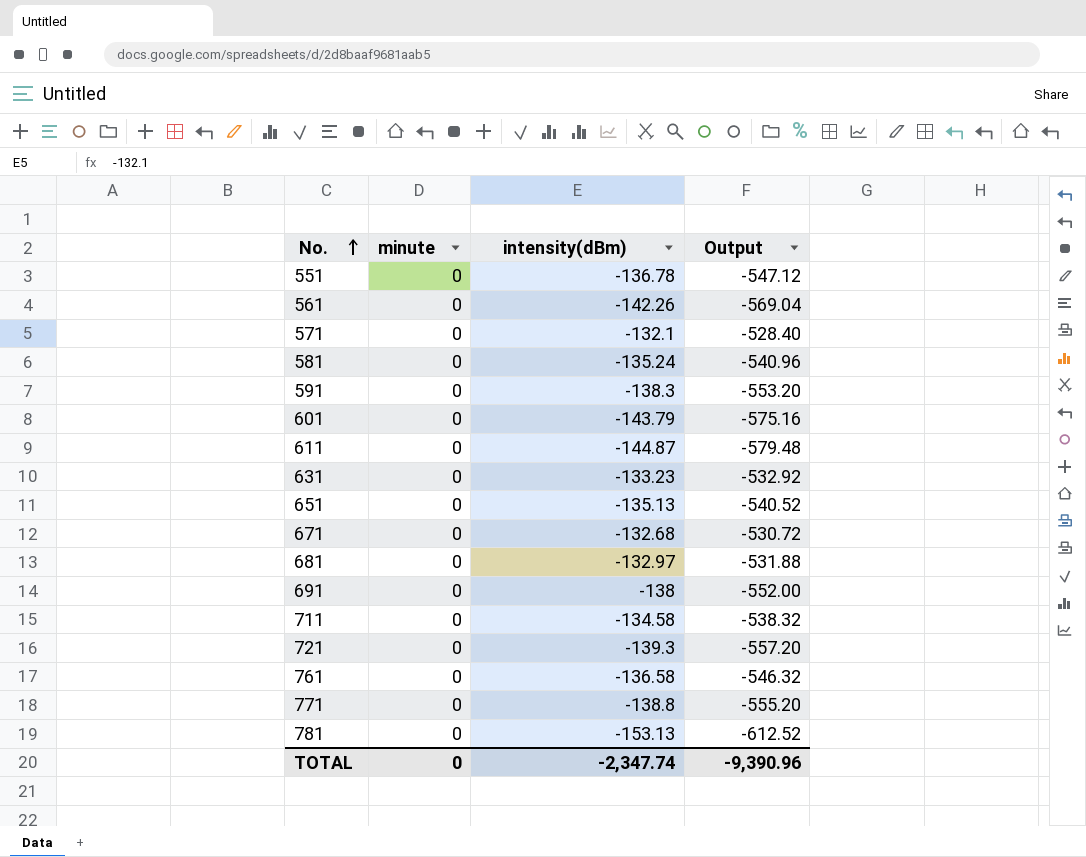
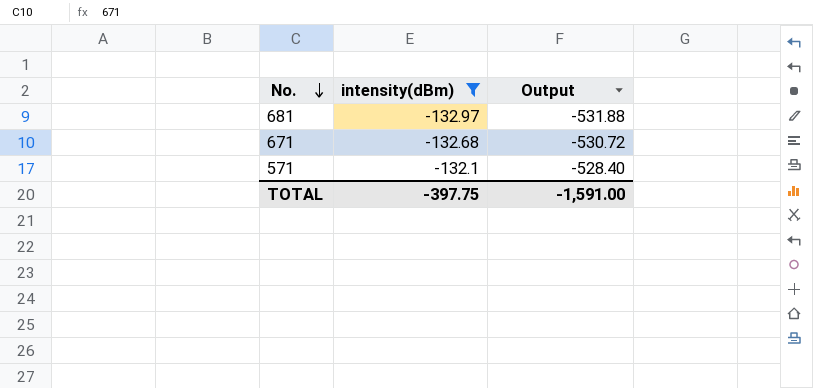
filter: none -> intensity(dBm) >= -132.97
row order: No. ascending -> No. descending
column minute | position: 2 -> none
TOTAL | intensity(dBm): -2,347.74 -> -397.75
TOTAL | Output: -9,390.96 -> -1,591.00

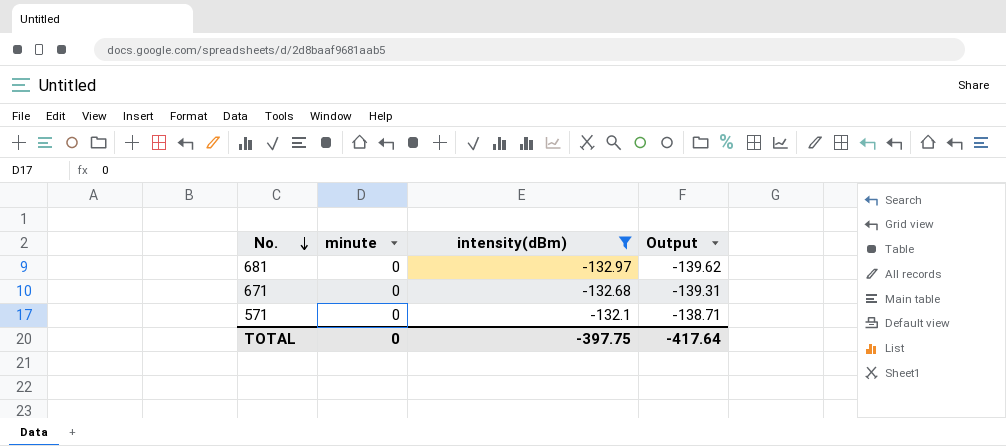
column minute | position: none -> 2
column Output | formula: [intensity(dBm)] * 4 -> [intensity(dBm)] * 1.05
TOTAL | Output: -1,591.00 -> -417.64

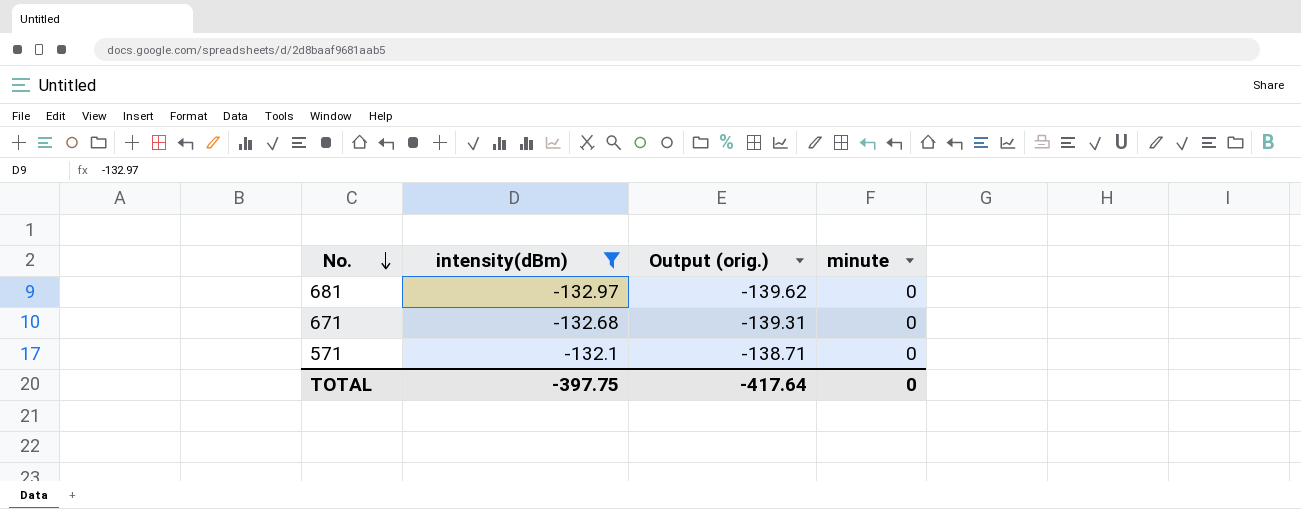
column name: Output -> Output (orig.)
column minute | position: 2 -> 4

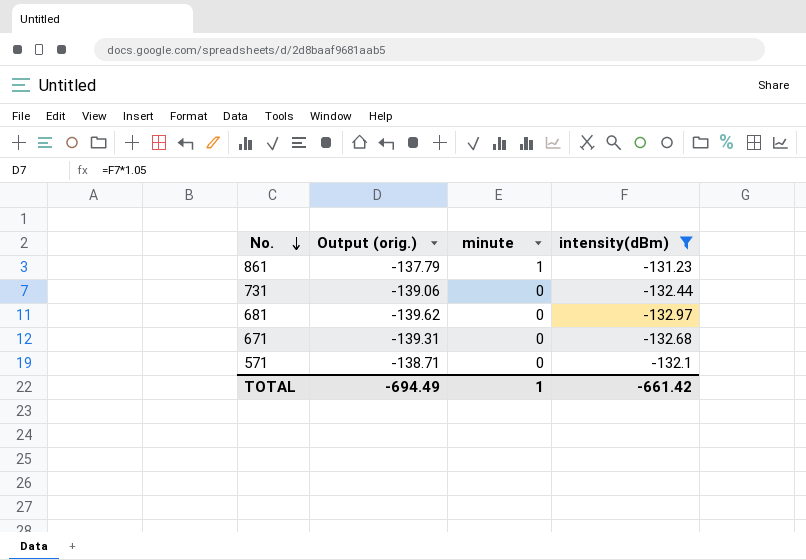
column intensity(dBm) | position: 2 -> 4
row 861: none -> -137.79 | 1 | -131.23
row 731: none -> -139.06 | 0 | -132.44
TOTAL | Output (orig.): -417.64 -> -694.49
TOTAL | minute: 0 -> 1
TOTAL | intensity(dBm): -397.75 -> -661.42

